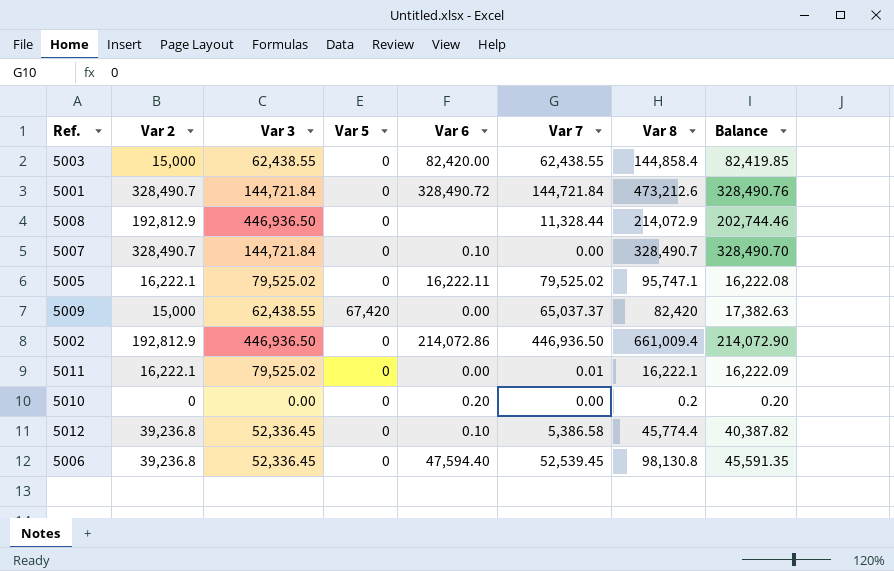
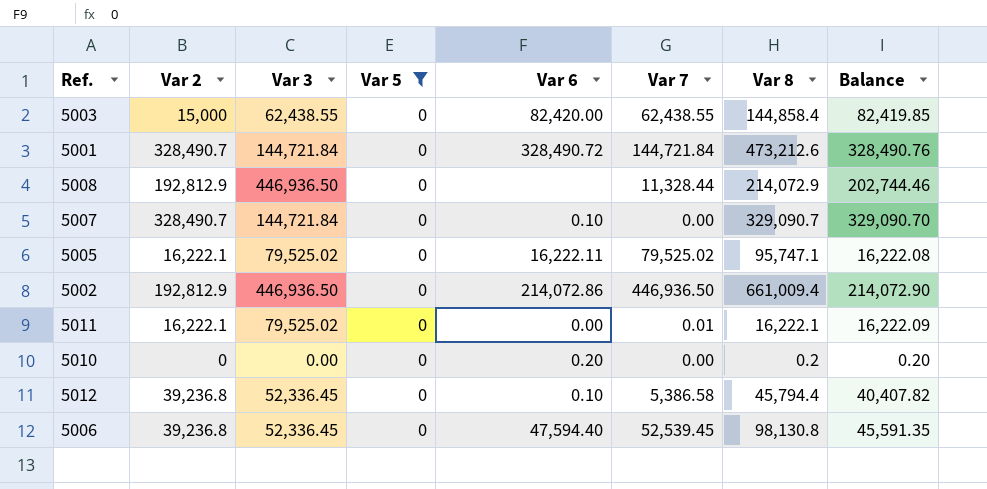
filter: none -> Var 5 = 0
5007 | Var 8: 328,490.7 -> 329,090.7
5007 | Balance: 328,490.70 -> 329,090.70
5012 | Var 8: 45,774.4 -> 45,794.4
5012 | Balance: 40,387.82 -> 40,407.82

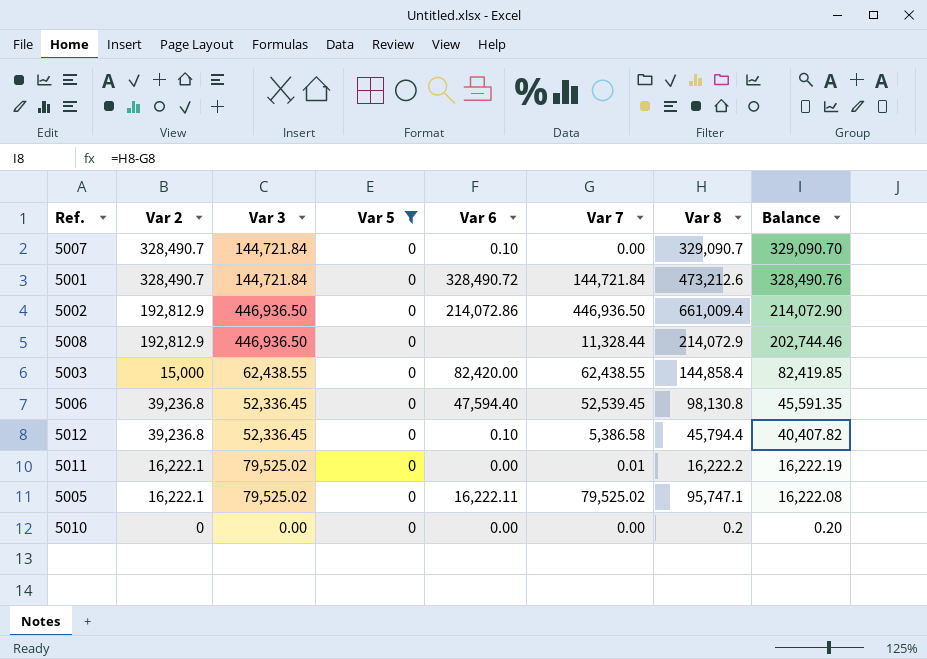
row order: none -> Balance descending
5011 | Var 8: 16,222.1 -> 16,222.2
5011 | Balance: 16,222.09 -> 16,222.19
5010 | Var 6: 0.20 -> 0.00

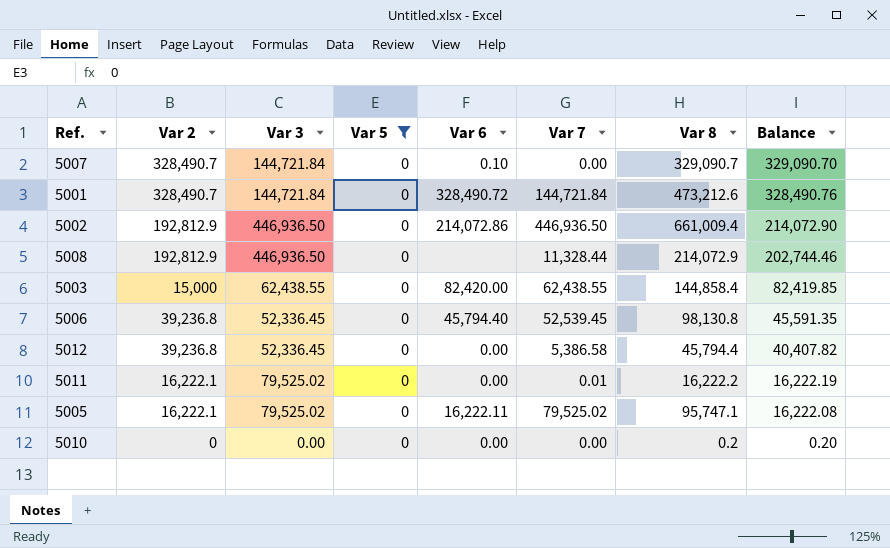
5006 | Var 6: 47,594.40 -> 45,794.40
5012 | Var 6: 0.10 -> 0.00

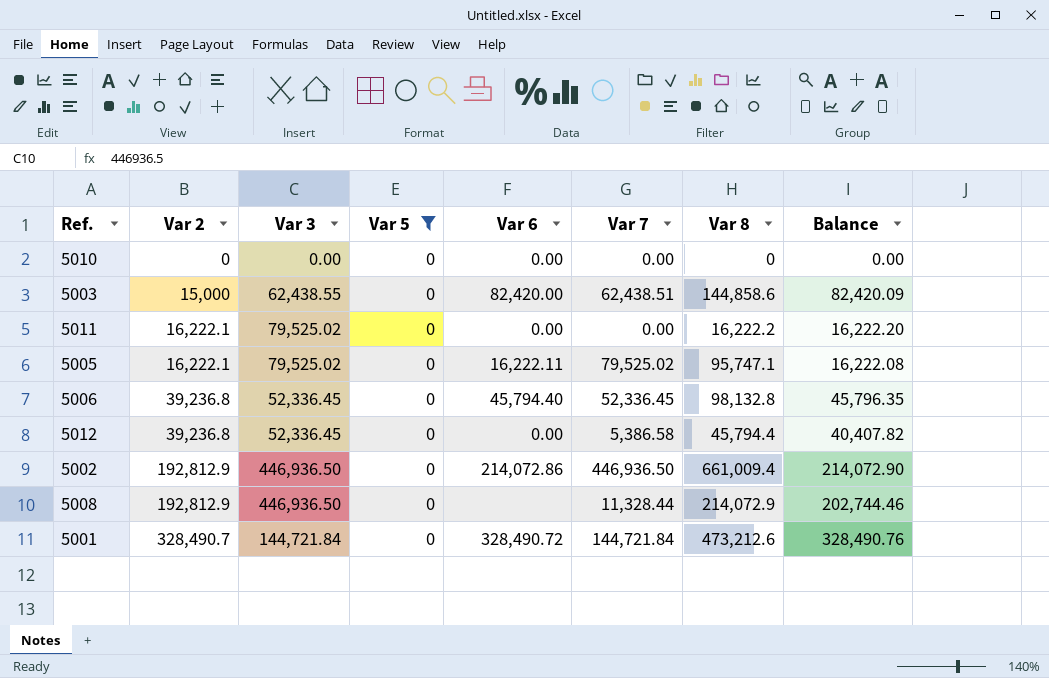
row order: Balance descending -> Var 2 ascending
row 5007: 328,490.7 | 144,721.84 | 0 | 0.10 | 0.00 | 329,090.7 | 329,090.70 -> none
5010 | Var 8: 0.2 -> 0
5010 | Balance: 0.20 -> 0.00
5003 | Var 7: 62,438.55 -> 62,438.51
5003 | Var 8: 144,858.4 -> 144,858.6
5003 | Balance: 82,419.85 -> 82,420.09
5011 | Var 7: 0.01 -> 0.00
5011 | Balance: 16,222.19 -> 16,222.20
5006 | Var 7: 52,539.45 -> 52,336.45
5006 | Var 8: 98,130.8 -> 98,132.8
5006 | Balance: 45,591.35 -> 45,796.35

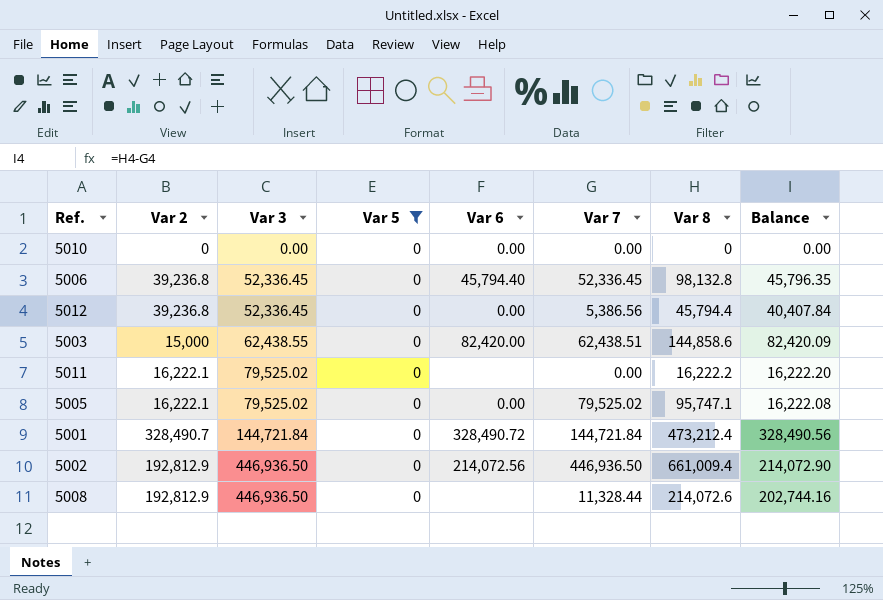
row order: Var 2 ascending -> Var 3 ascending
5012 | Var 7: 5,386.58 -> 5,386.56
5012 | Balance: 40,407.82 -> 40,407.84
5011 | Var 6: 0.00 -> none
5005 | Var 6: 16,222.11 -> 0.00
5001 | Var 8: 473,212.6 -> 473,212.4
5001 | Balance: 328,490.76 -> 328,490.56
5002 | Var 6: 214,072.86 -> 214,072.56
5008 | Var 8: 214,072.9 -> 214,072.6
5008 | Balance: 202,744.46 -> 202,744.16

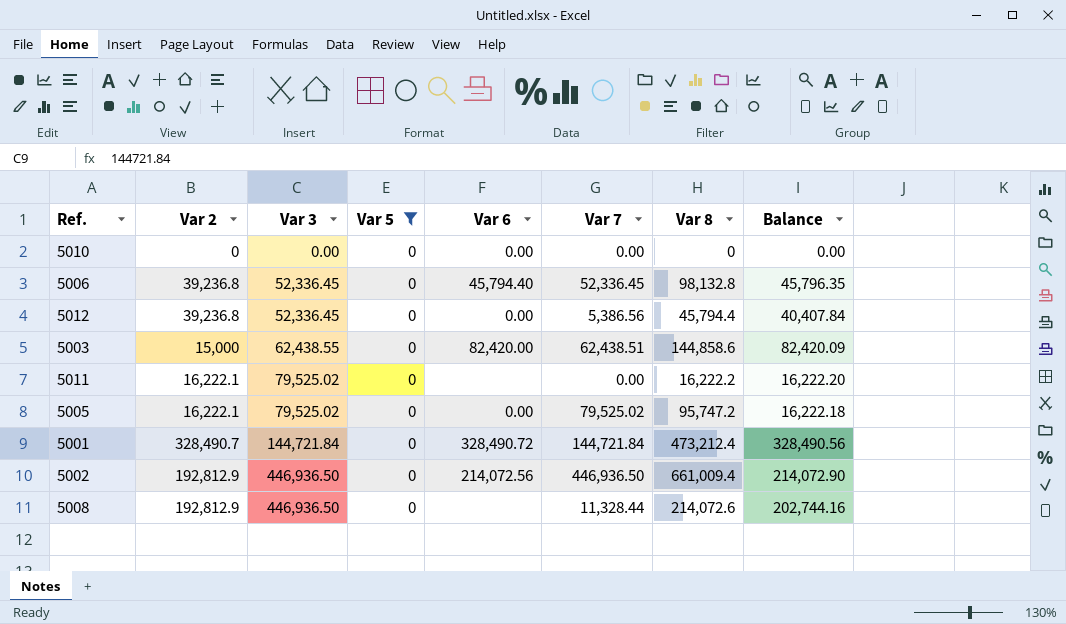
5005 | Var 8: 95,747.1 -> 95,747.2
5005 | Balance: 16,222.08 -> 16,222.18

